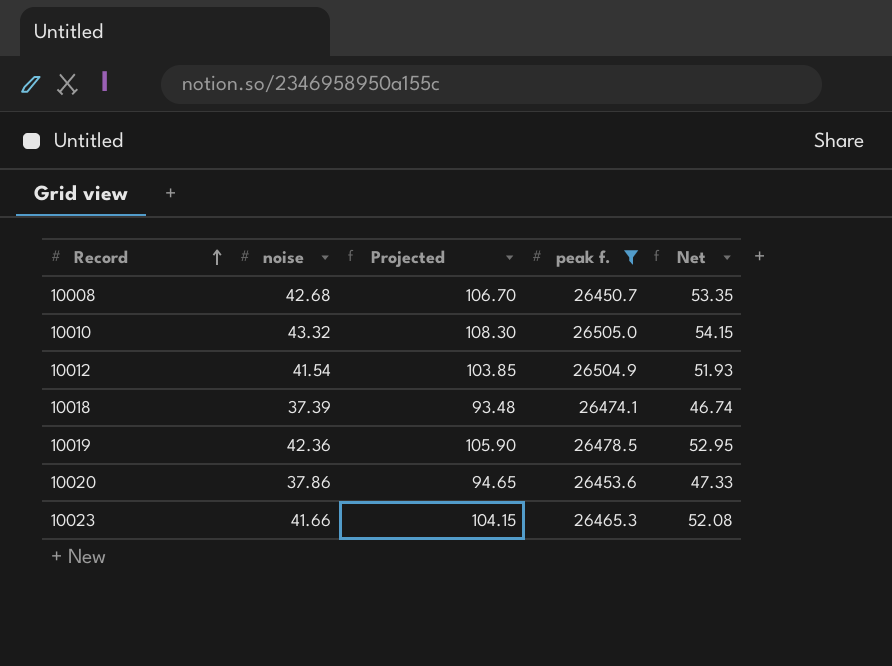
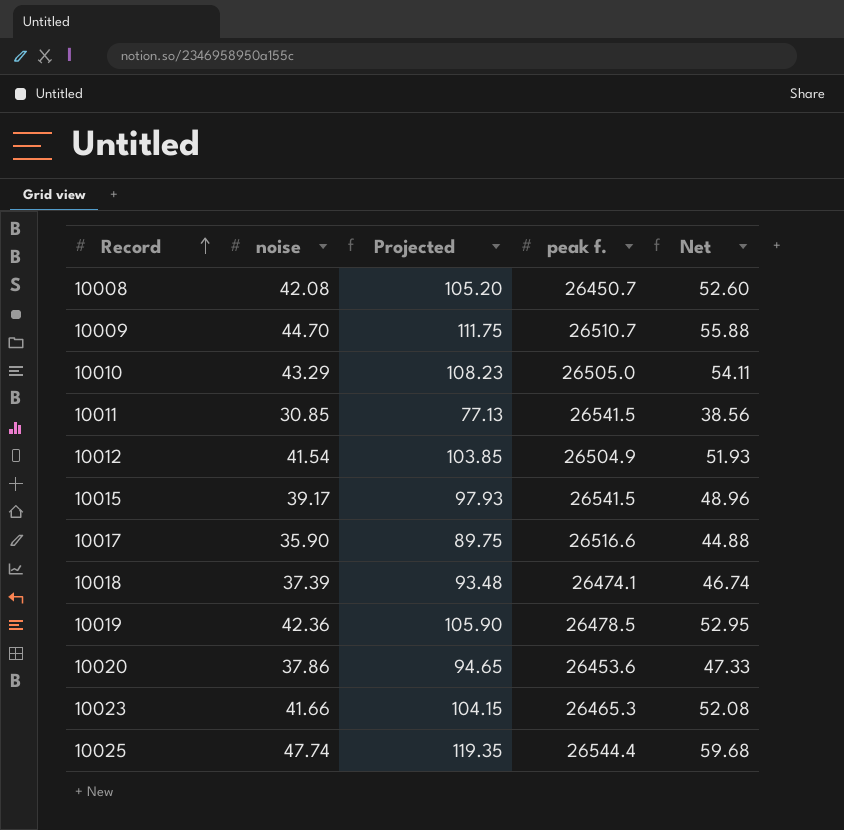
filter: peak f. <= 26505.0 -> none
10008 | noise: 42.68 -> 42.08
10008 | Projected: 106.70 -> 105.20
10008 | Net: 53.35 -> 52.60
10010 | noise: 43.32 -> 43.29
10010 | Projected: 108.30 -> 108.23
10010 | Net: 54.15 -> 54.11

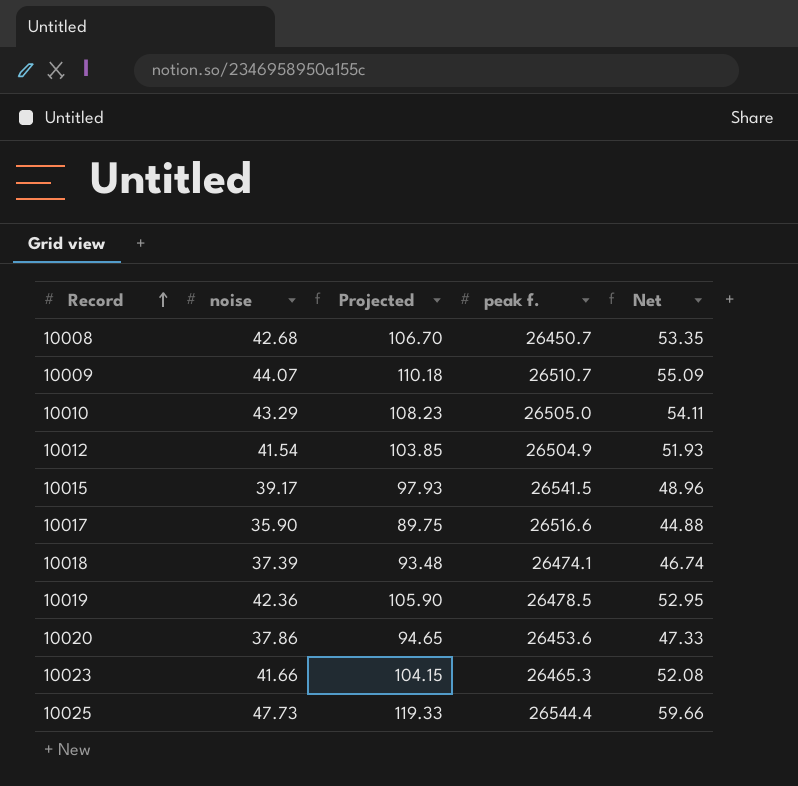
row 10011: 30.85 | 77.13 | 26541.5 | 38.56 -> none
10008 | noise: 42.08 -> 42.68
10008 | Projected: 105.20 -> 106.70
10008 | Net: 52.60 -> 53.35
10009 | noise: 44.70 -> 44.07
10009 | Projected: 111.75 -> 110.18
10009 | Net: 55.88 -> 55.09
10025 | noise: 47.74 -> 47.73
10025 | Projected: 119.35 -> 119.33
10025 | Net: 59.68 -> 59.66

